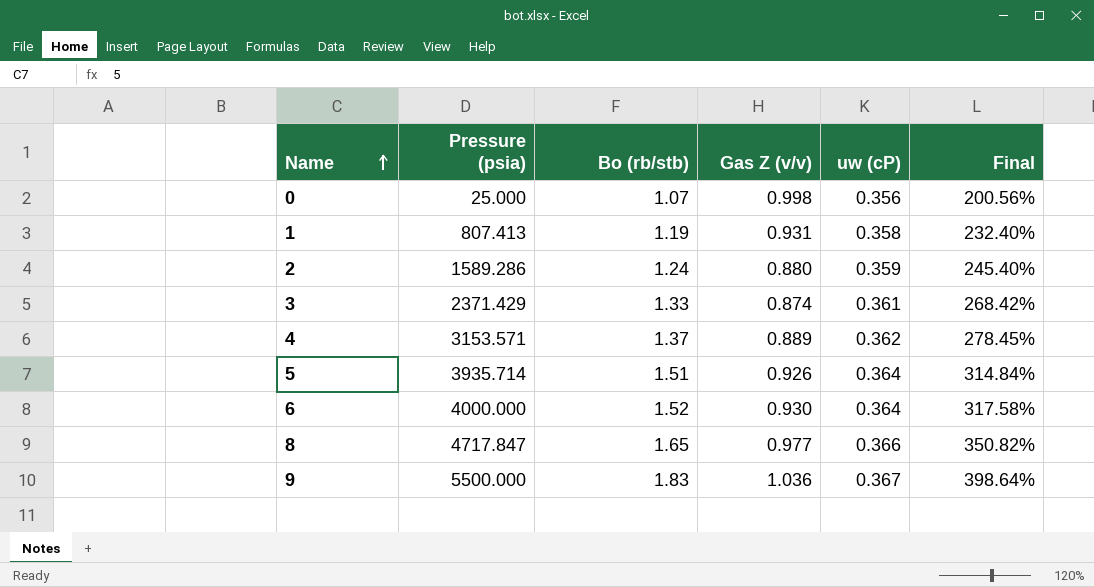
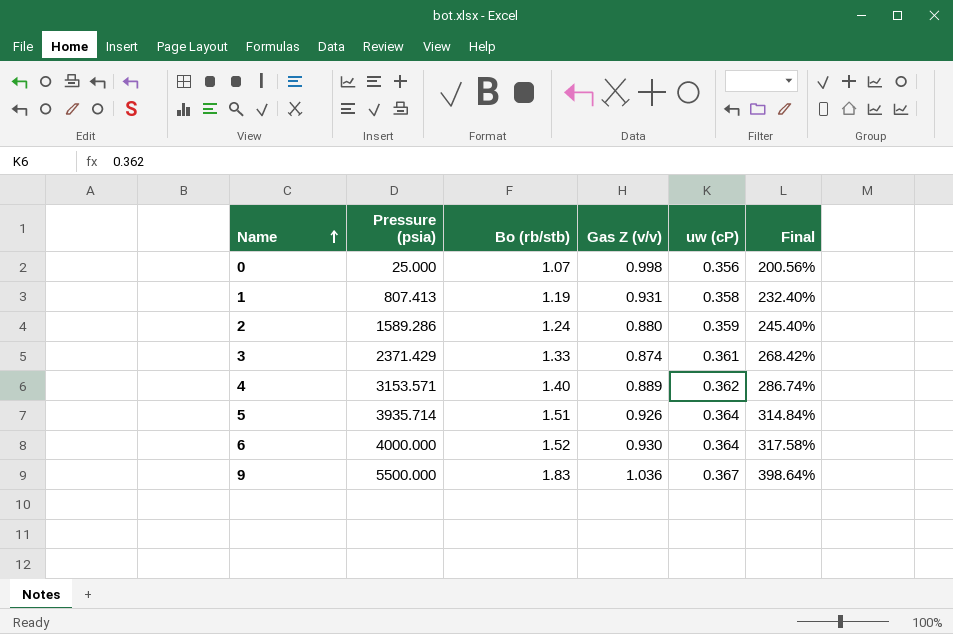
row 8: 4717.847 | 1.65 | 0.977 | 0.366 | 350.82% -> none
4 | Bo (rb/stb): 1.37 -> 1.40
4 | Final: 278.45% -> 286.74%

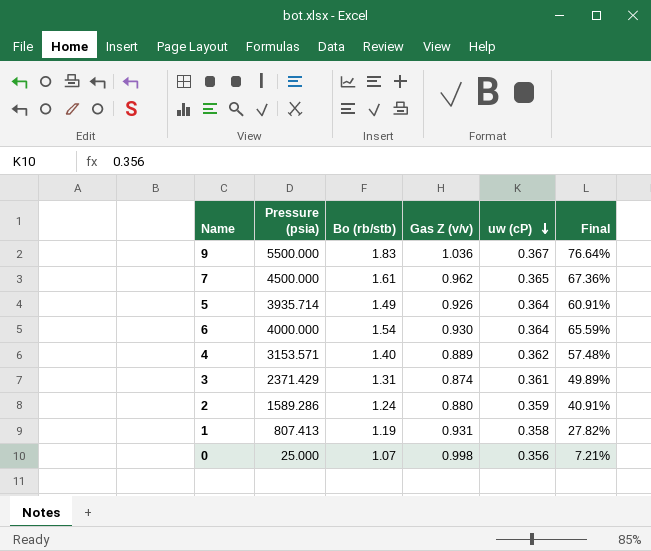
row order: Name ascending -> uw (cP) descending
column Final | formula: ([Bo (rb/stb)] - [uw (cP)]) / [uw (cP)] -> ([Bo (rb/stb)] - [Gas Z (v/v)]) / [Gas Z (v/v)]
row 7: none -> 4500.000 | 1.61 | 0.962 | 0.365 | 67.36%
5 | Bo (rb/stb): 1.51 -> 1.49
6 | Bo (rb/stb): 1.52 -> 1.54
3 | Bo (rb/stb): 1.33 -> 1.31

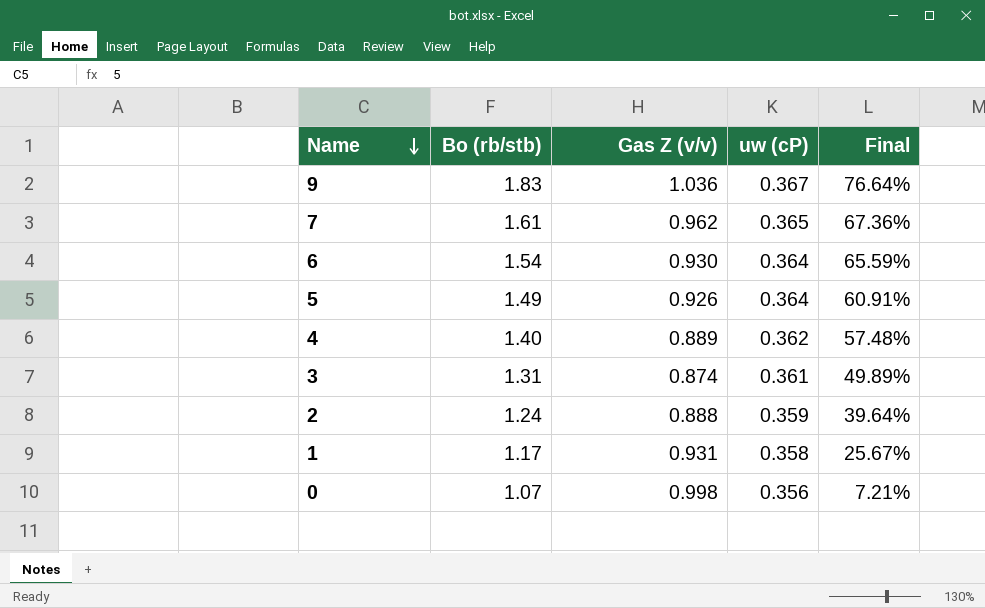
row order: uw (cP) descending -> Name descending
column Pressure (psia) | position: 2 -> none
2 | Gas Z (v/v): 0.880 -> 0.888
2 | Final: 40.91% -> 39.64%
1 | Bo (rb/stb): 1.19 -> 1.17
1 | Final: 27.82% -> 25.67%

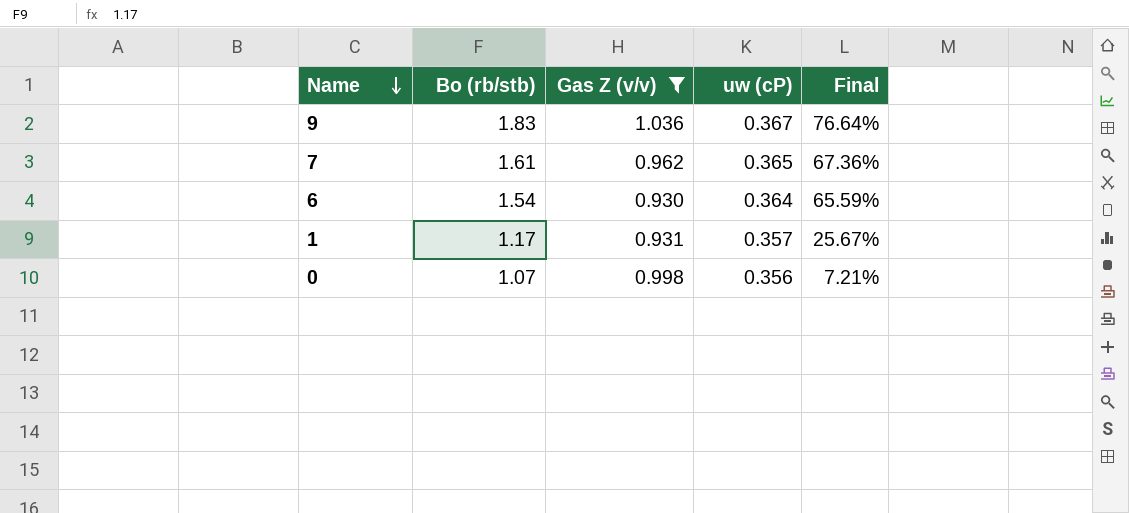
filter: none -> Gas Z (v/v) >= 0.930
1 | uw (cP): 0.358 -> 0.357

